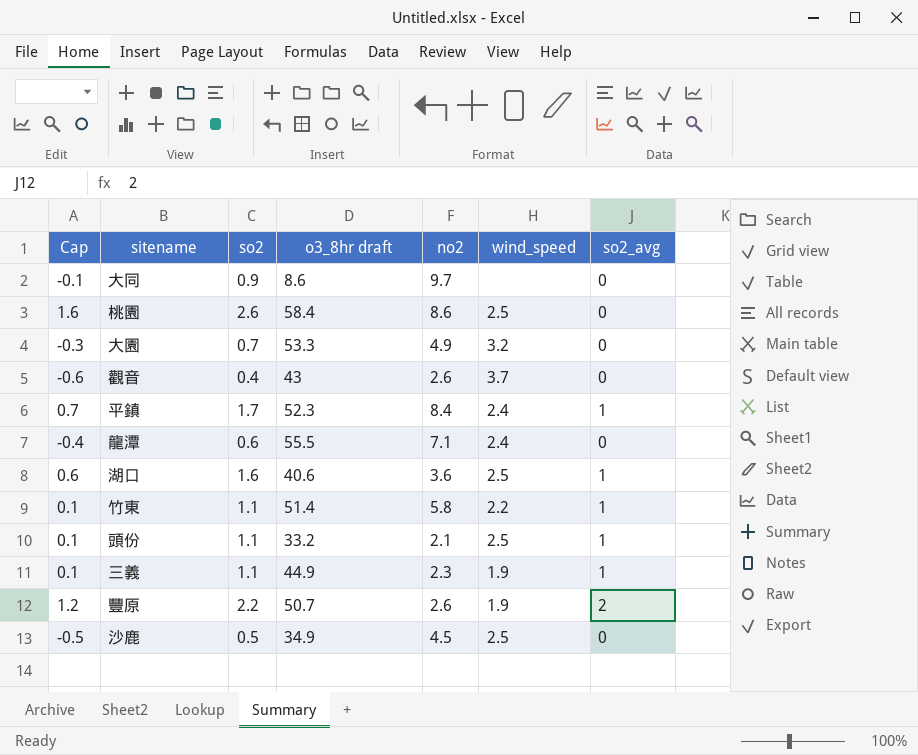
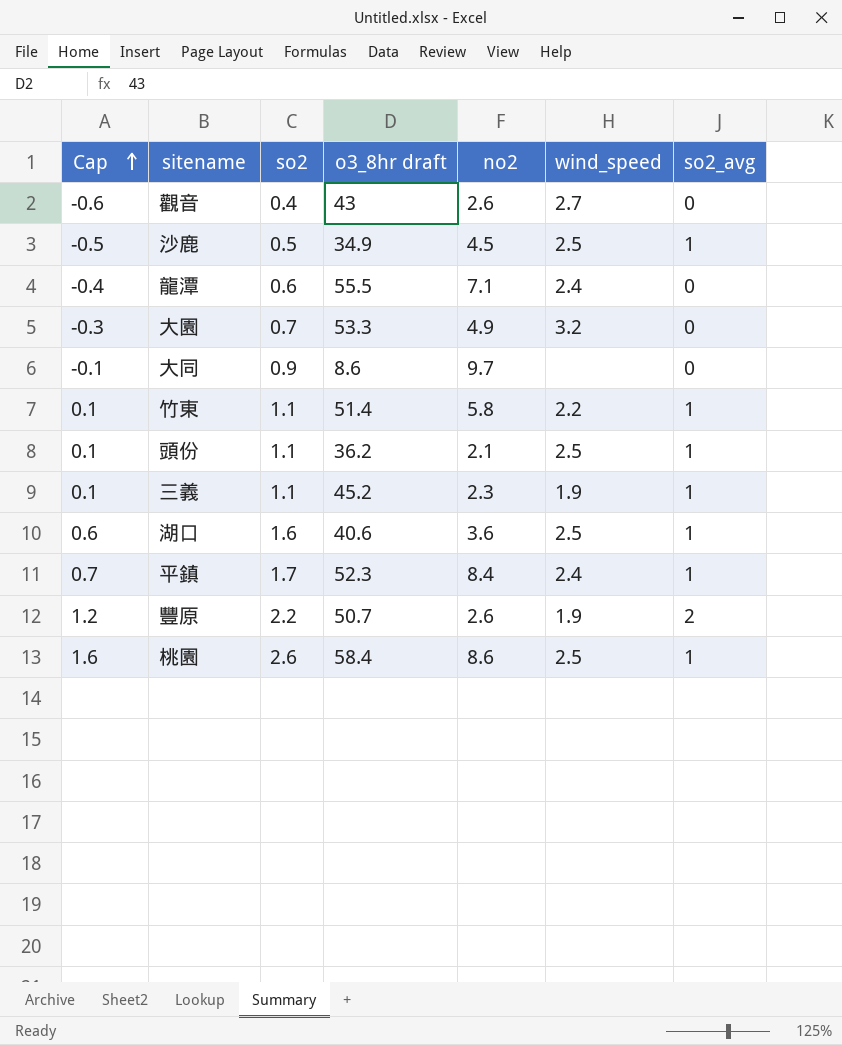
row order: none -> Cap ascending
觀音 | wind_speed: 3.7 -> 2.7
沙鹿 | so2_avg: 0 -> 1
頭份 | o3_8hr draft: 33.2 -> 36.2
三義 | o3_8hr draft: 44.9 -> 45.2
桃園 | so2_avg: 0 -> 1

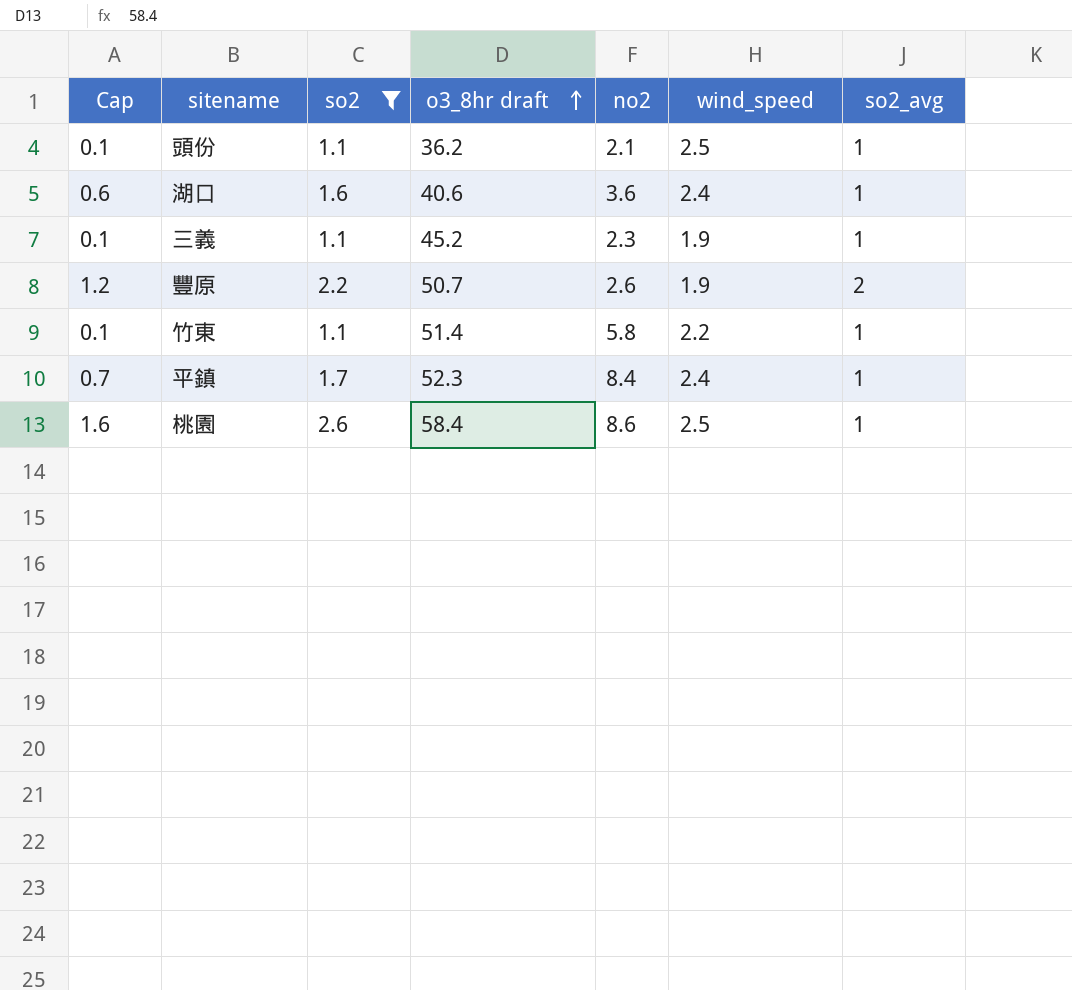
filter: none -> so2 >= 1.1
row order: Cap ascending -> o3_8hr draft ascending
湖口 | wind_speed: 2.5 -> 2.4

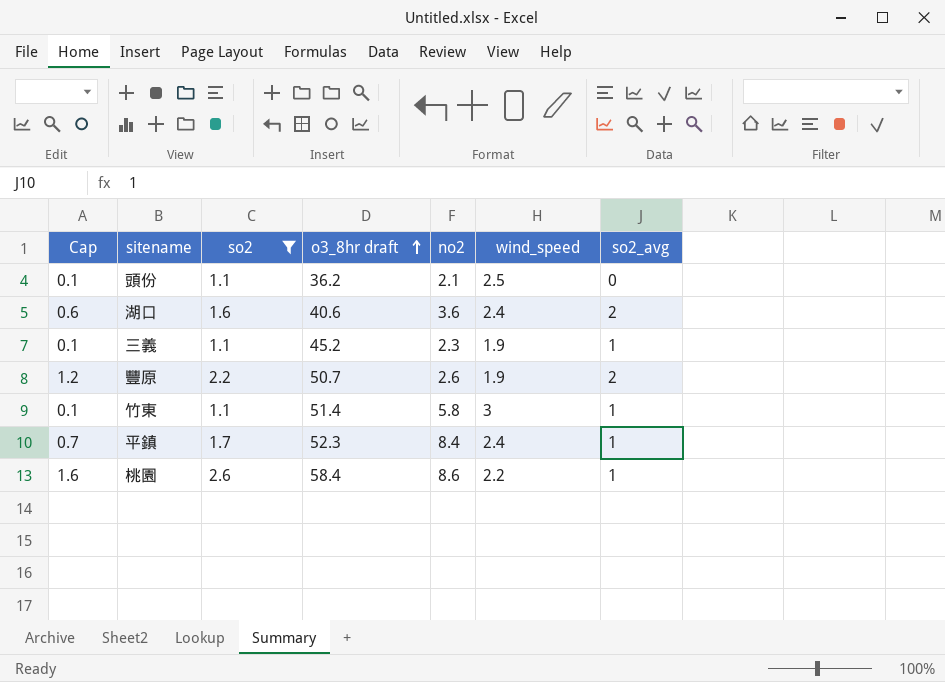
頭份 | so2_avg: 1 -> 0
湖口 | so2_avg: 1 -> 2
竹東 | wind_speed: 2.2 -> 3
桃園 | wind_speed: 2.5 -> 2.2

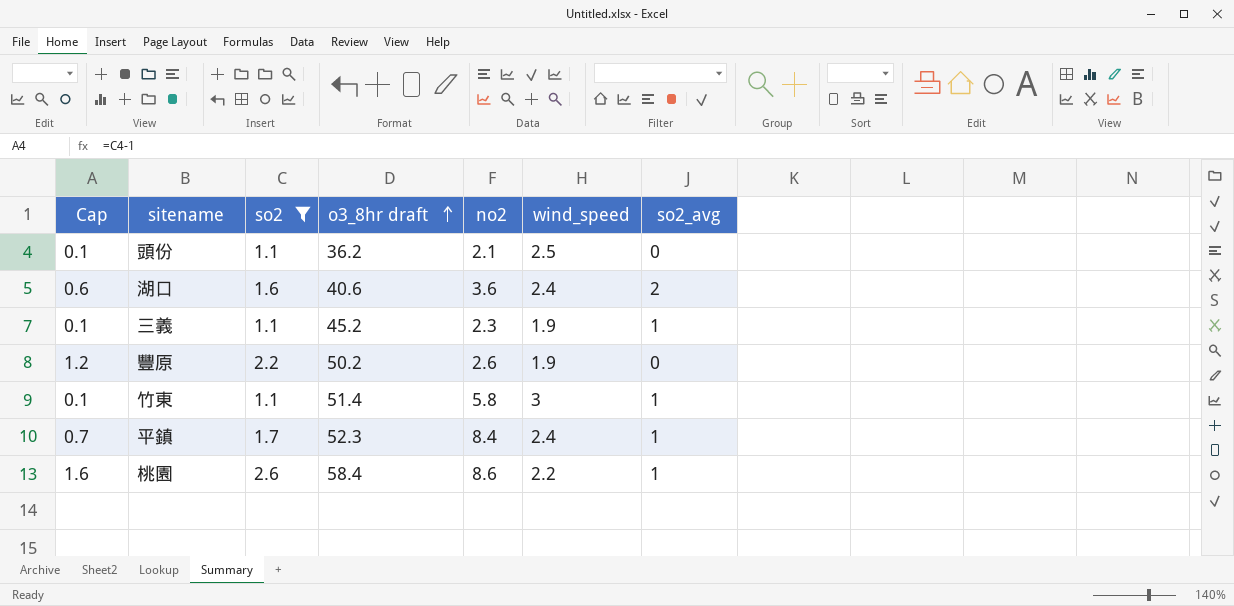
豐原 | o3_8hr draft: 50.7 -> 50.2
豐原 | so2_avg: 2 -> 0

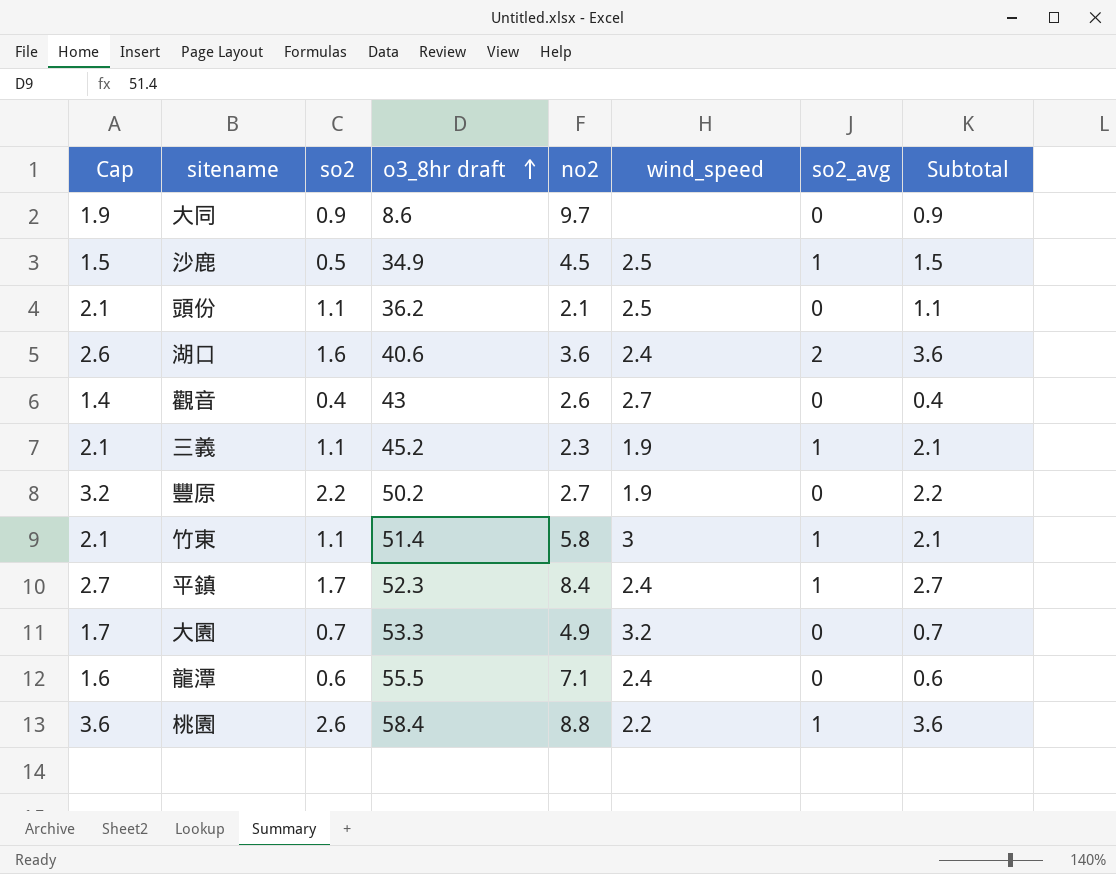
filter: so2 >= 1.1 -> none
column Cap | formula: [so2] - 1 -> [so2] + 1
column Subtotal | formula: none -> [so2] + [so2_avg]
豐原 | no2: 2.6 -> 2.7
桃園 | no2: 8.6 -> 8.8

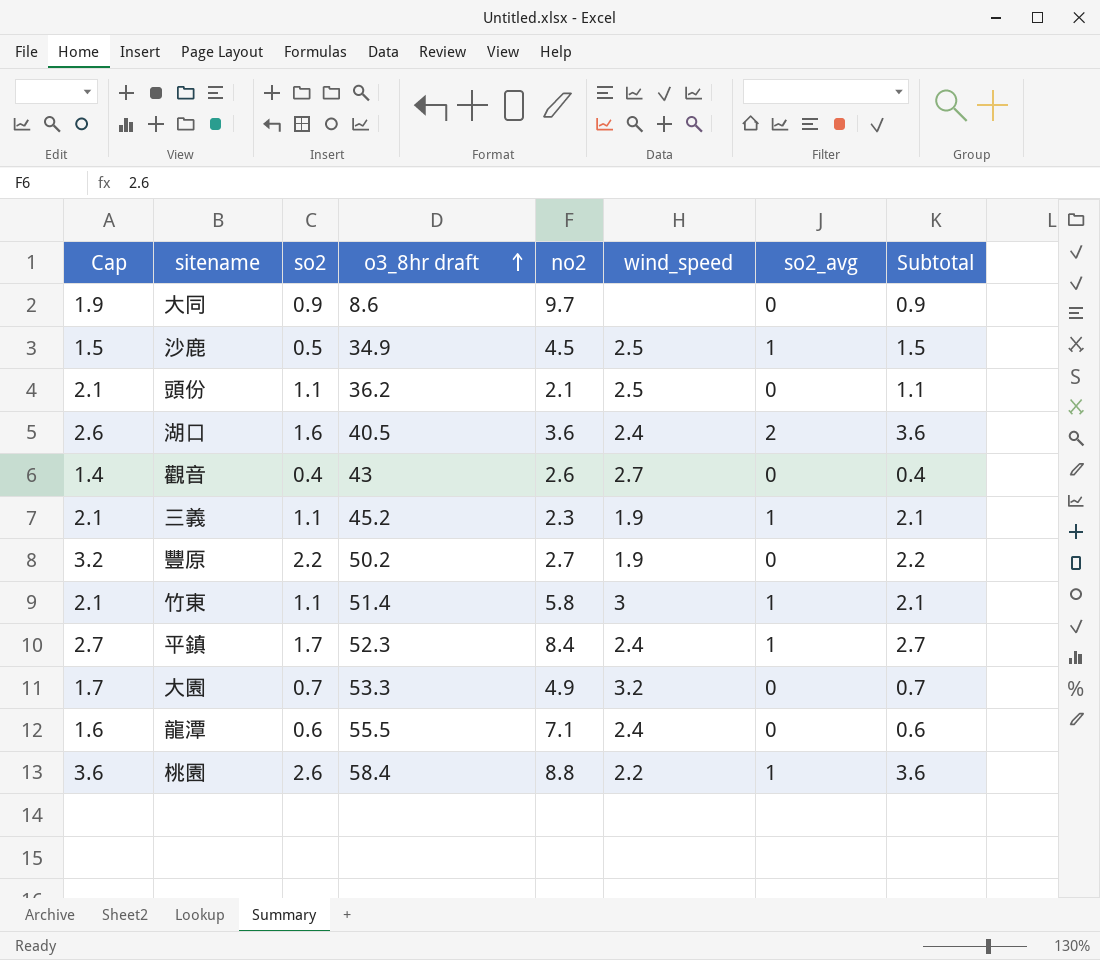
湖口 | o3_8hr draft: 40.6 -> 40.5

